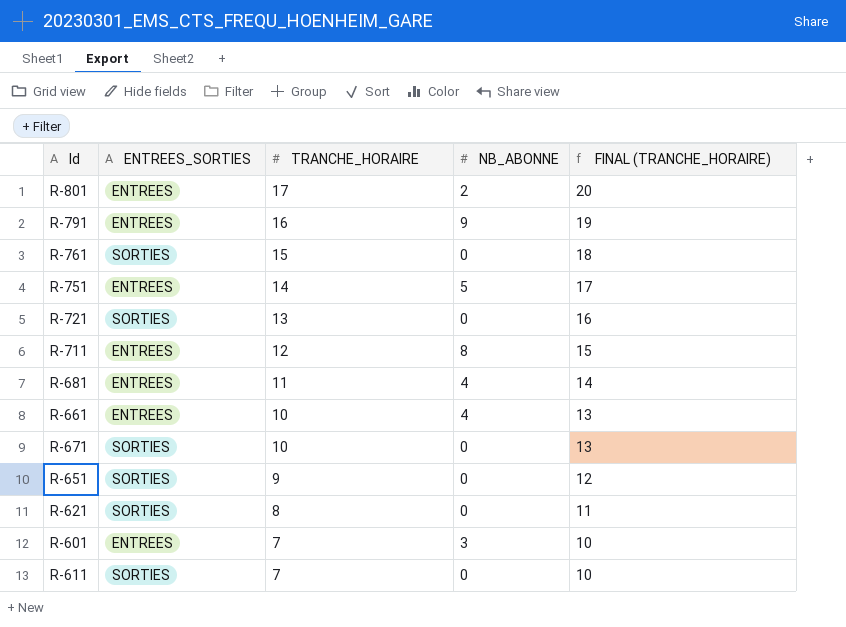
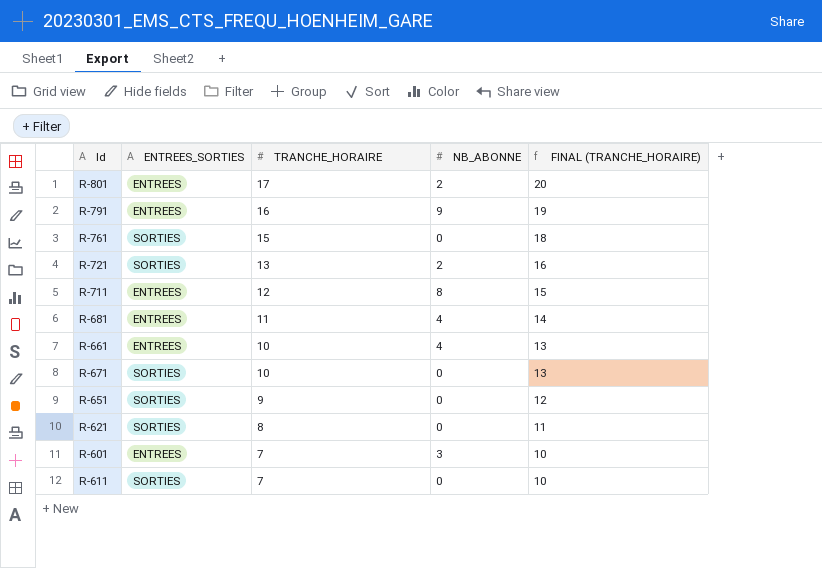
row R-751: ENTREES | 14 | 5 | 17 -> none
R-721 | NB_ABONNE: 0 -> 2

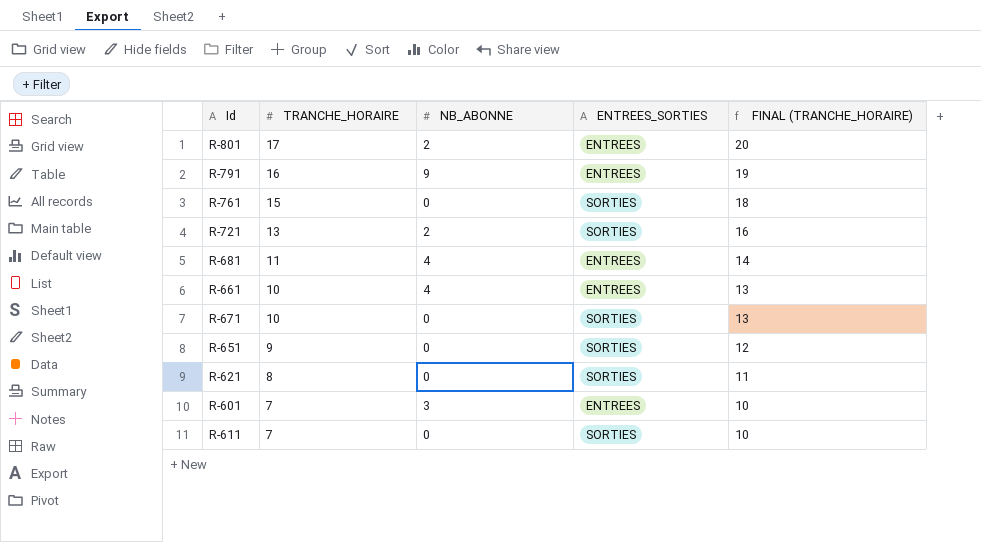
column ENTREES_SORTIES | position: 2 -> 4
row R-711: ENTREES | 12 | 8 | 15 -> none

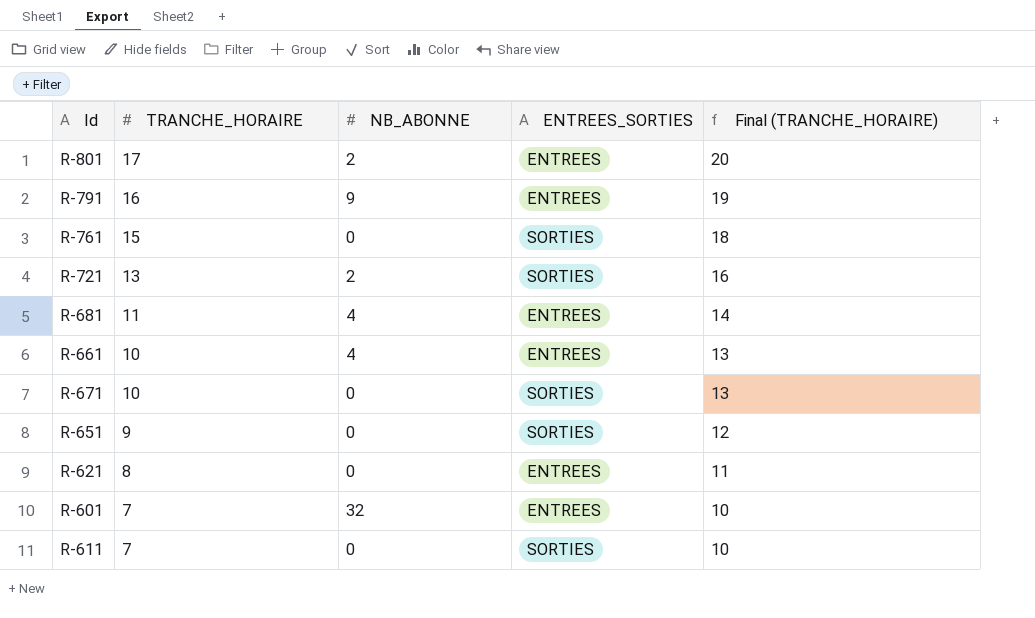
column name: FINAL (TRANCHE_HORAIRE) -> Final (TRANCHE_HORAIRE)
R-621 | ENTREES_SORTIES: SORTIES -> ENTREES
R-601 | NB_ABONNE: 3 -> 32

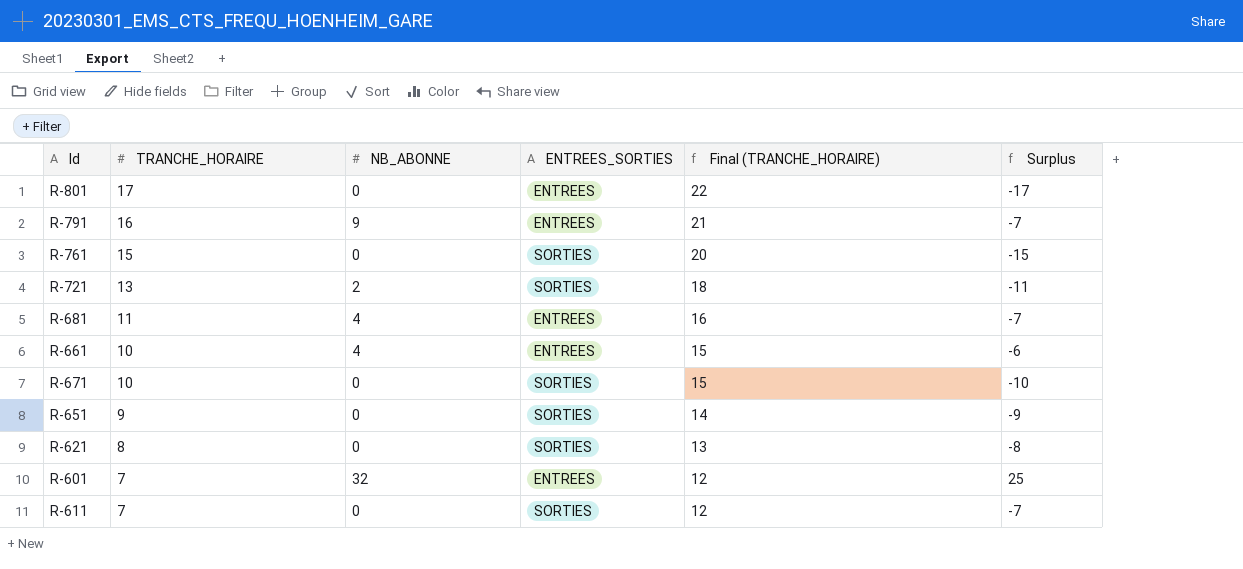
column Final (TRANCHE_HORAIRE) | formula: [TRANCHE_HORAIRE] + 3 -> [TRANCHE_HORAIRE] + 5
column Surplus | formula: none -> [NB_ABONNE] - [TRANCHE_HORAIRE]
R-801 | NB_ABONNE: 2 -> 0
R-621 | ENTREES_SORTIES: ENTREES -> SORTIES

